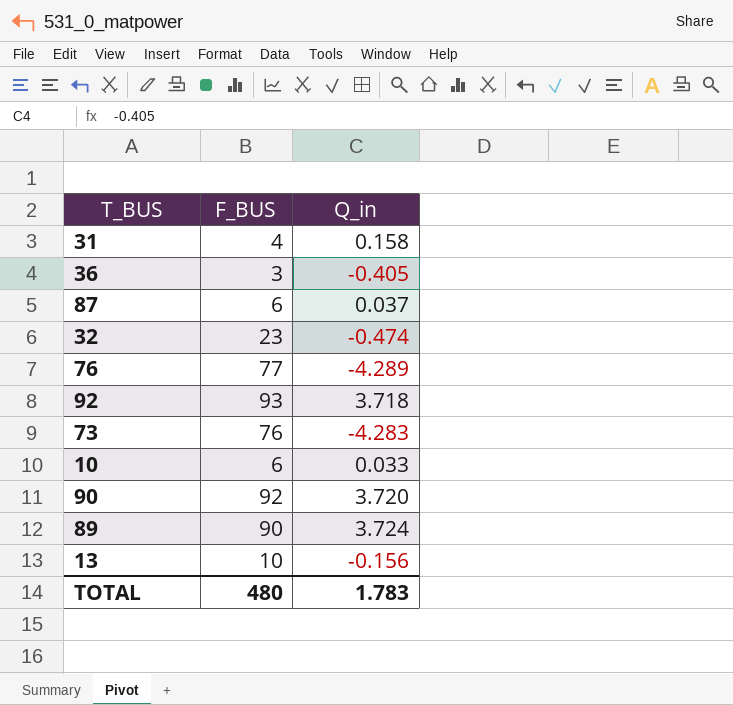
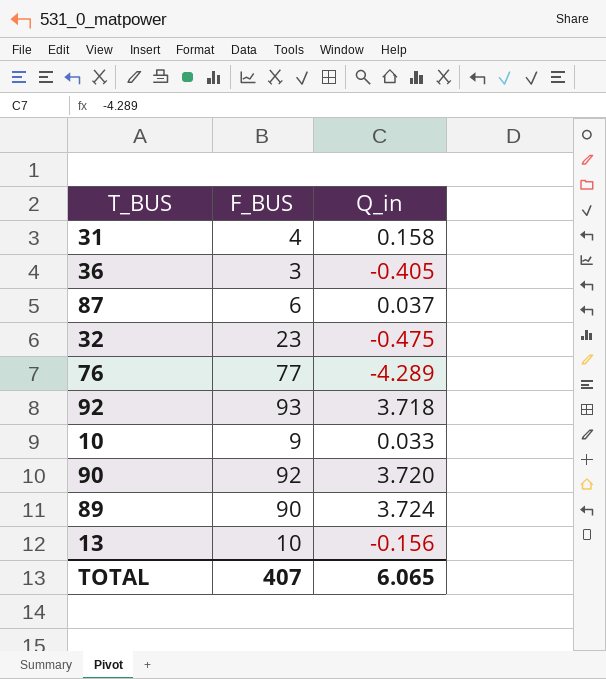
row 73: 76 | -4.283 -> none
32 | Q_in: -0.474 -> -0.475
10 | F_BUS: 6 -> 9
TOTAL | F_BUS: 480 -> 407
TOTAL | Q_in: 1.783 -> 6.065

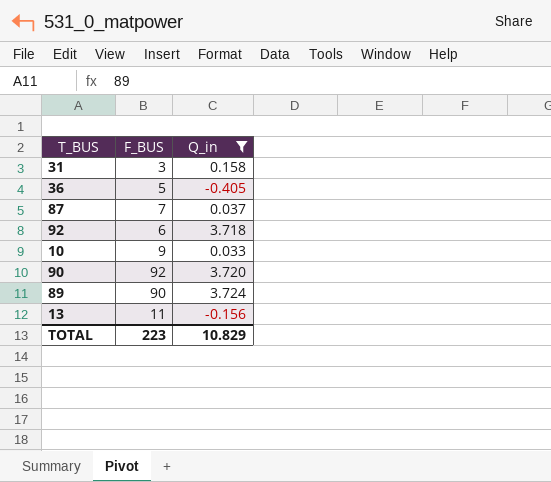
filter: none -> Q_in >= -0.405
31 | F_BUS: 4 -> 3
36 | F_BUS: 3 -> 5
87 | F_BUS: 6 -> 7
92 | F_BUS: 93 -> 6
13 | F_BUS: 10 -> 11
TOTAL | F_BUS: 407 -> 223
TOTAL | Q_in: 6.065 -> 10.829

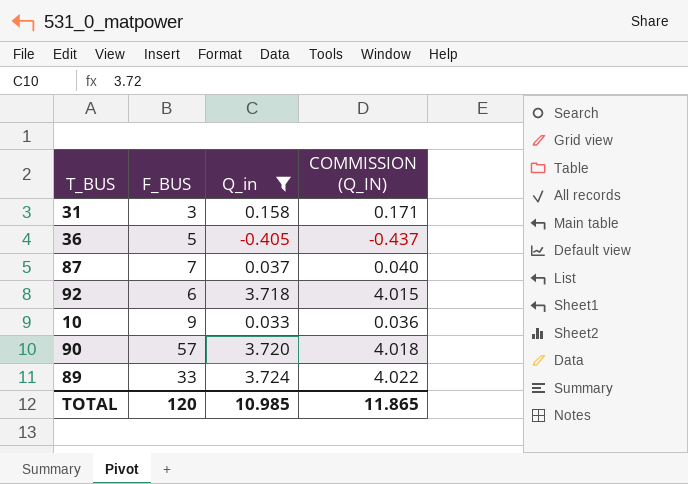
column COMMISSION (Q_IN) | formula: none -> [Q_in] * 1.08
row 13: 11 | -0.156 -> none
90 | F_BUS: 92 -> 57
89 | F_BUS: 90 -> 33
TOTAL | F_BUS: 223 -> 120
TOTAL | Q_in: 10.829 -> 10.985

